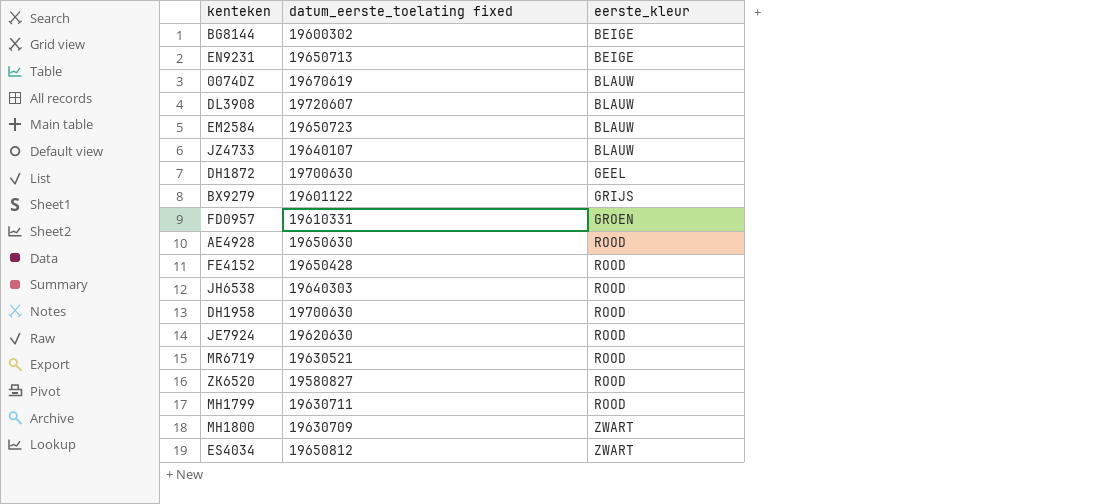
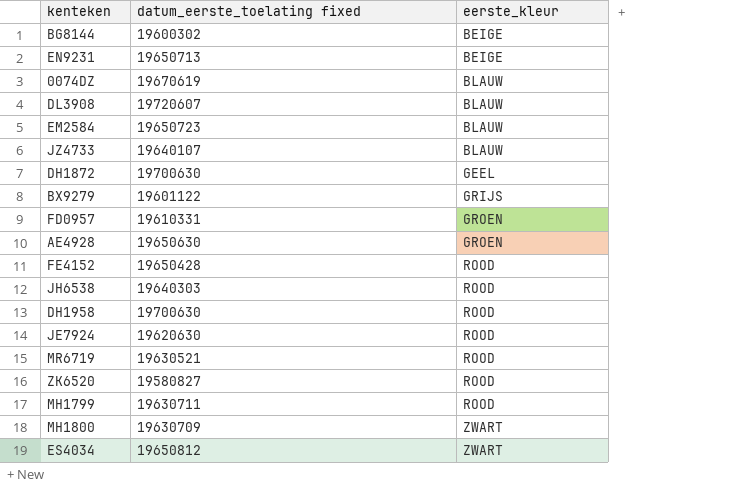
AE4928 | eerste_kleur: ROOD -> GROEN

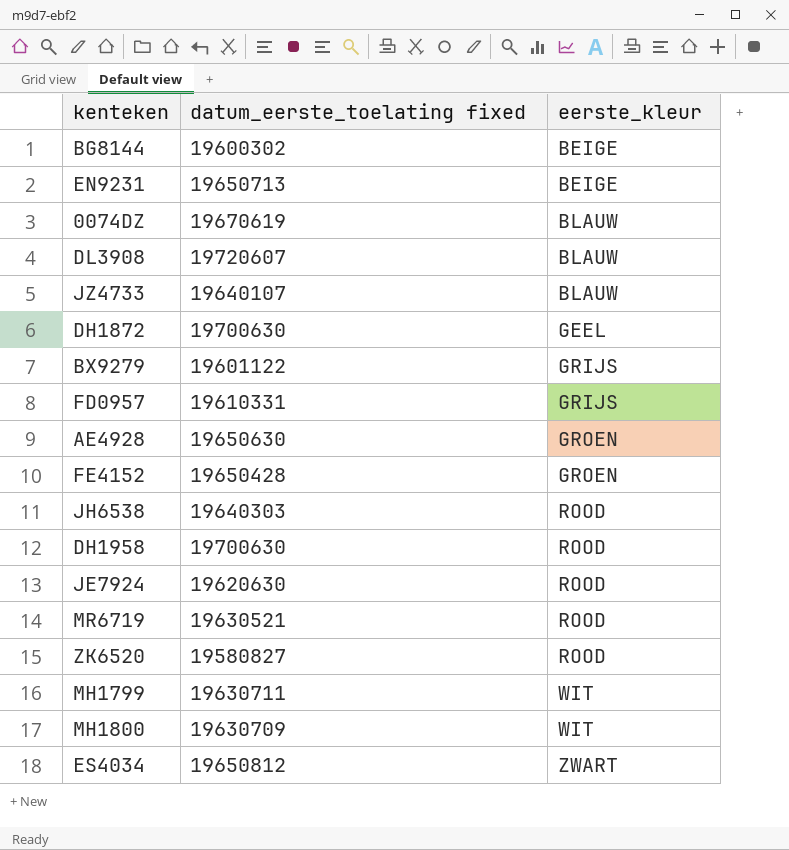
row EM2584: 19650723 | BLAUW -> none
FD0957 | eerste_kleur: GROEN -> GRIJS
FE4152 | eerste_kleur: ROOD -> GROEN
MH1799 | eerste_kleur: ROOD -> WIT
MH1800 | eerste_kleur: ZWART -> WIT

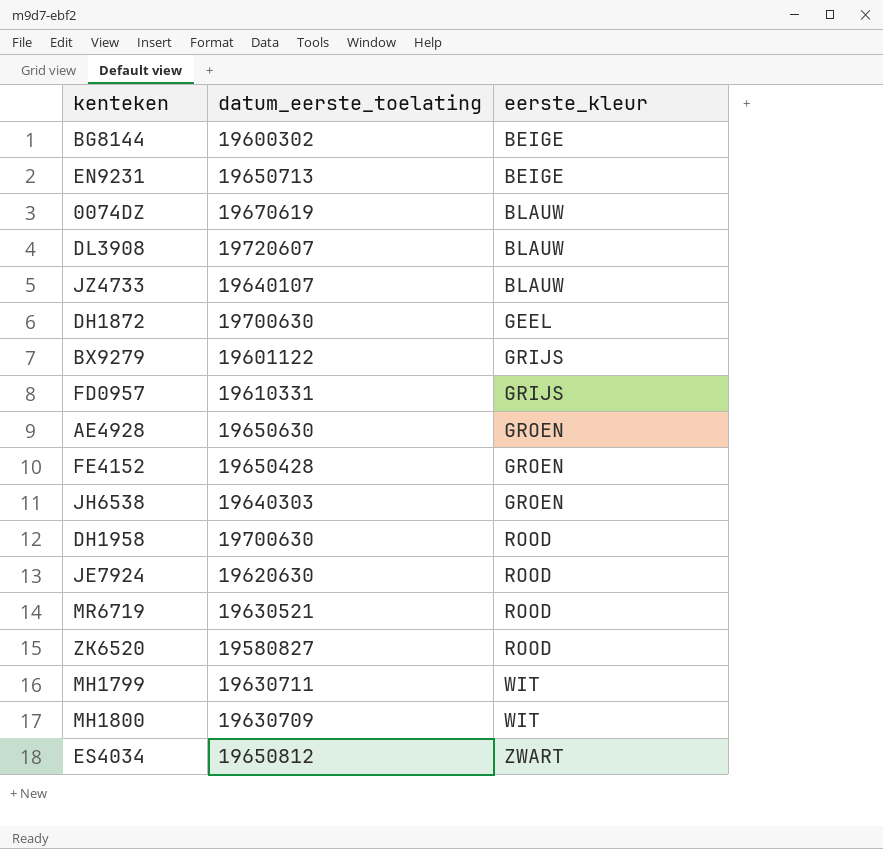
column name: datum_eerste_toelating fixed -> datum_eerste_toelating
JH6538 | eerste_kleur: ROOD -> GROEN

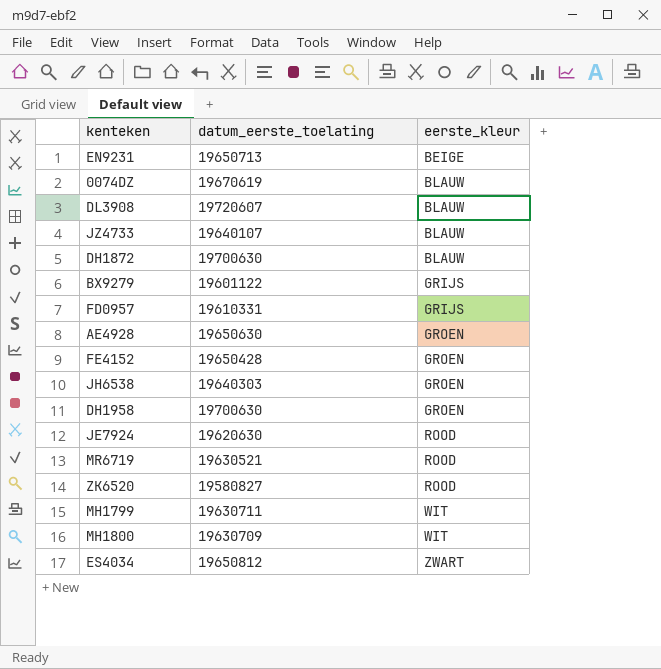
row BG8144: 19600302 | BEIGE -> none
DH1872 | eerste_kleur: GEEL -> BLAUW
DH1958 | eerste_kleur: ROOD -> GROEN

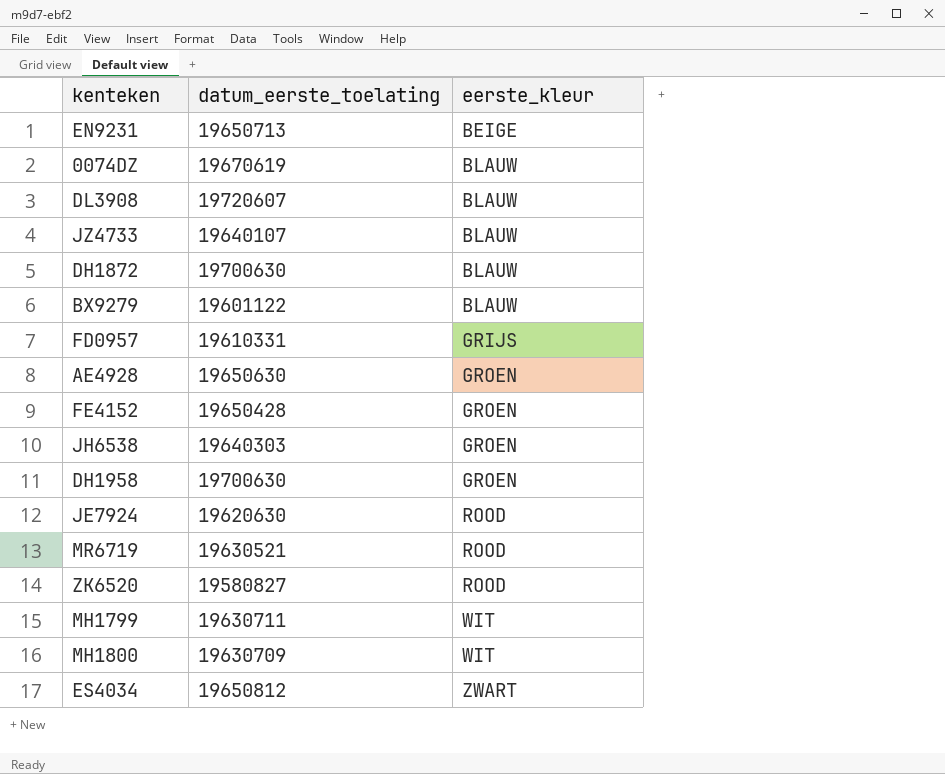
BX9279 | eerste_kleur: GRIJS -> BLAUW

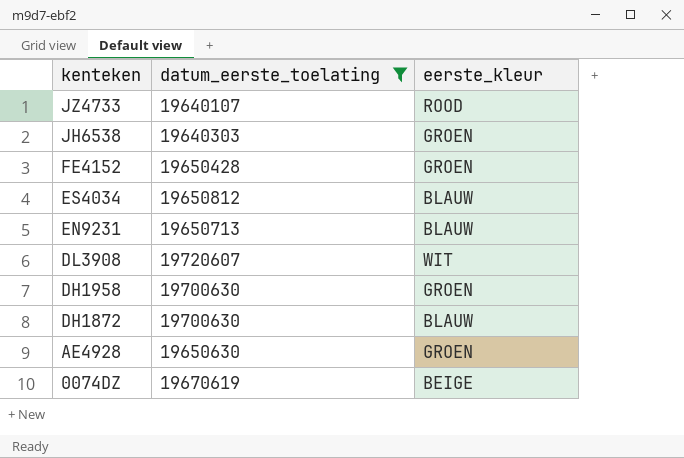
filter: none -> datum_eerste_toelating >= 19640107
row order: eerste_kleur ascending -> kenteken descending
JZ4733 | eerste_kleur: BLAUW -> ROOD
ES4034 | eerste_kleur: ZWART -> BLAUW
EN9231 | eerste_kleur: BEIGE -> BLAUW
DL3908 | eerste_kleur: BLAUW -> WIT
0074DZ | eerste_kleur: BLAUW -> BEIGE

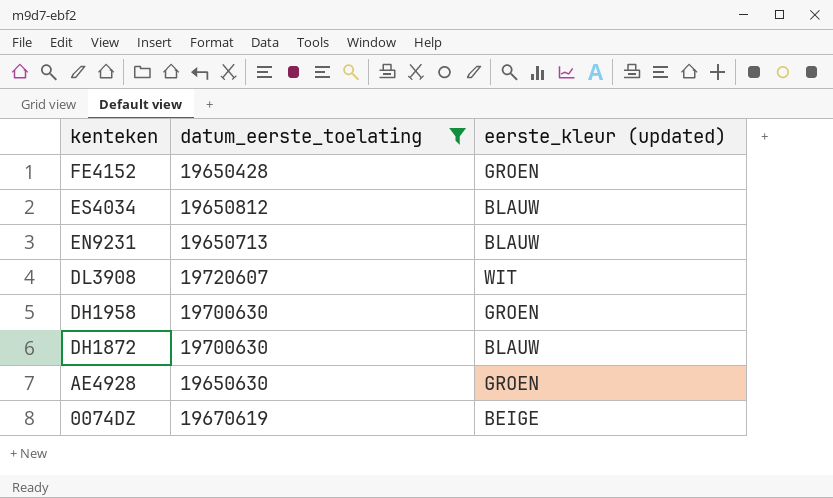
column name: eerste_kleur -> eerste_kleur (updated)
row JZ4733: 19640107 | ROOD -> none
row JH6538: 19640303 | GROEN -> none

